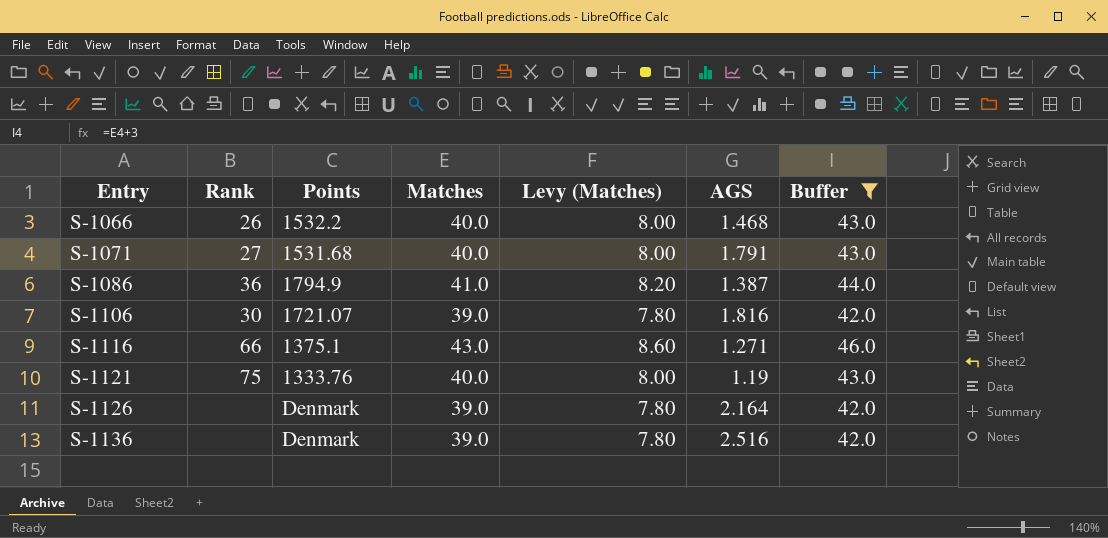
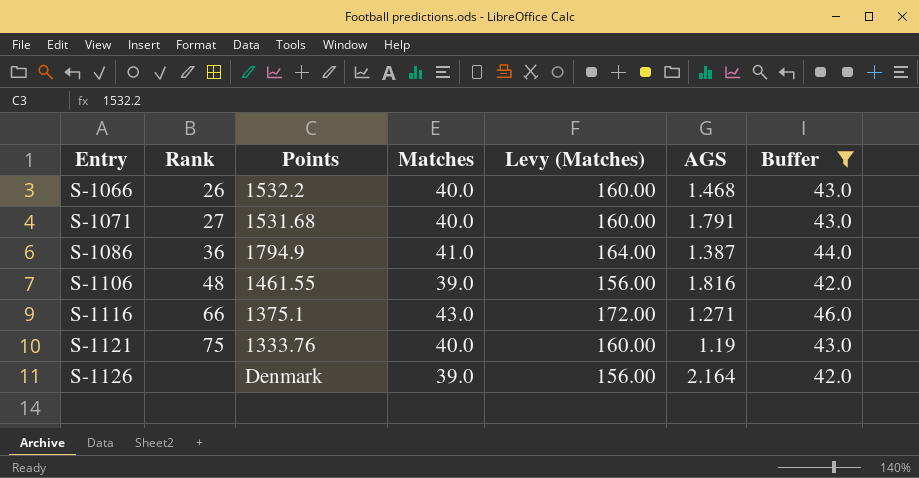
column Levy (Matches) | formula: [Matches] * 0.2 -> [Matches] * 4
row S-1136: none | Denmark | 39.0 | 7.80 | 2.516 | 42.0 -> none
S-1106 | Rank: 30 -> 48
S-1106 | Points: 1721.07 -> 1461.55

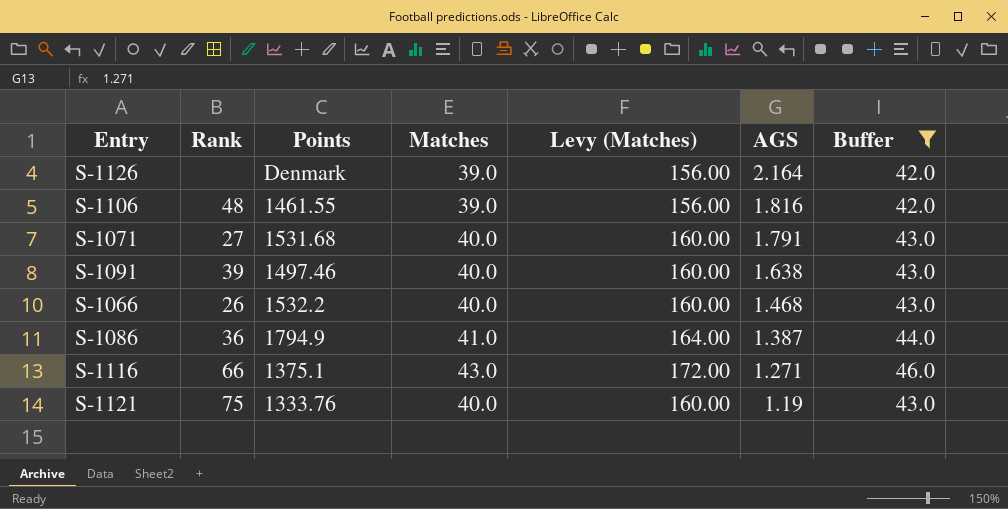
row order: Entry ascending -> AGS descending
row S-1091: none -> 39 | 1497.46 | 40.0 | 160.00 | 1.638 | 43.0

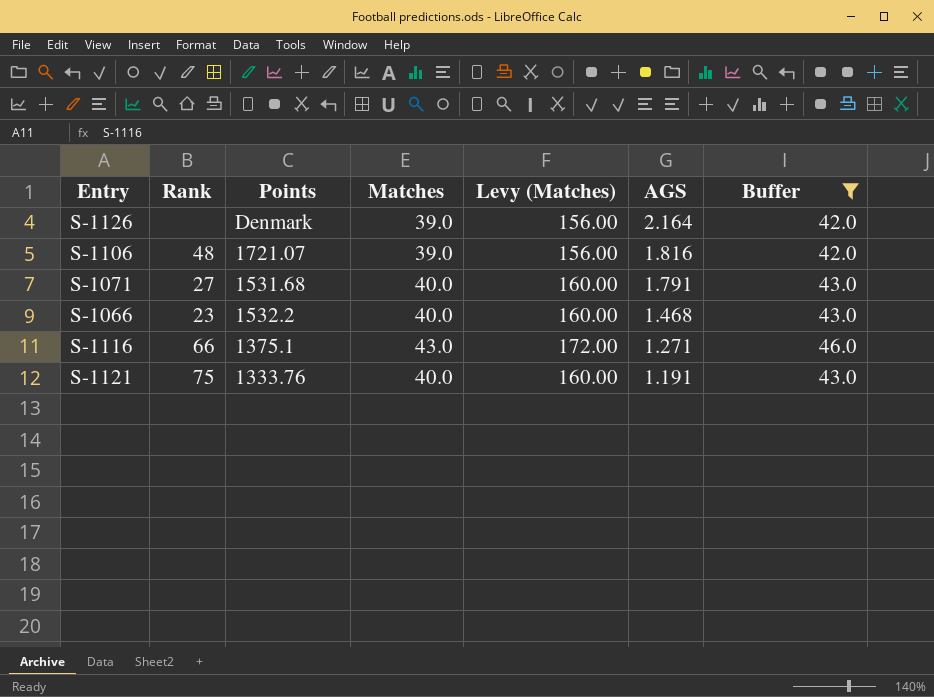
row S-1091: 39 | 1497.46 | 40.0 | 160.00 | 1.638 | 43.0 -> none
row S-1086: 36 | 1794.9 | 41.0 | 164.00 | 1.387 | 44.0 -> none
S-1106 | Points: 1461.55 -> 1721.07
S-1066 | Rank: 26 -> 23
S-1121 | AGS: 1.19 -> 1.191

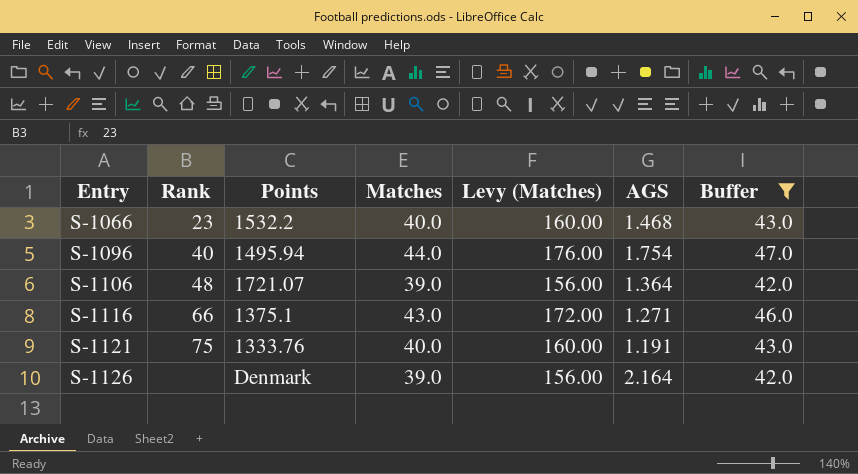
row order: AGS descending -> Entry ascending
row S-1071: 27 | 1531.68 | 40.0 | 160.00 | 1.791 | 43.0 -> none
row S-1096: none -> 40 | 1495.94 | 44.0 | 176.00 | 1.754 | 47.0
S-1106 | AGS: 1.816 -> 1.364

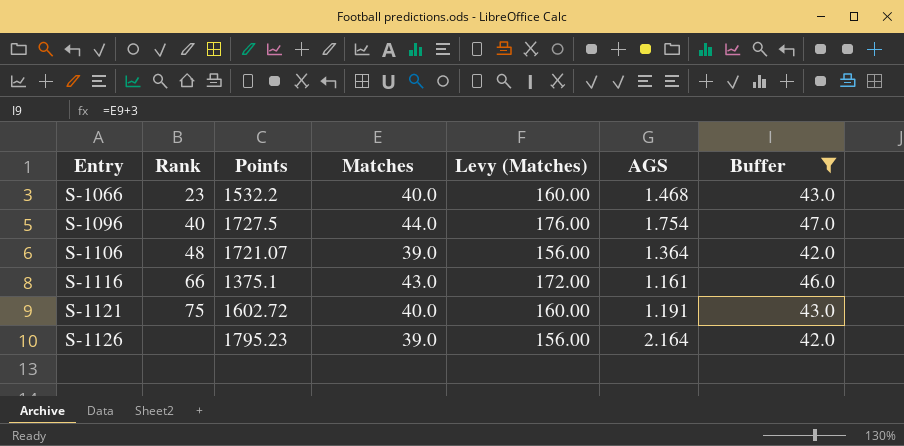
S-1096 | Points: 1495.94 -> 1727.5
S-1116 | AGS: 1.271 -> 1.161
S-1121 | Points: 1333.76 -> 1602.72
S-1126 | Points: Denmark -> 1795.23

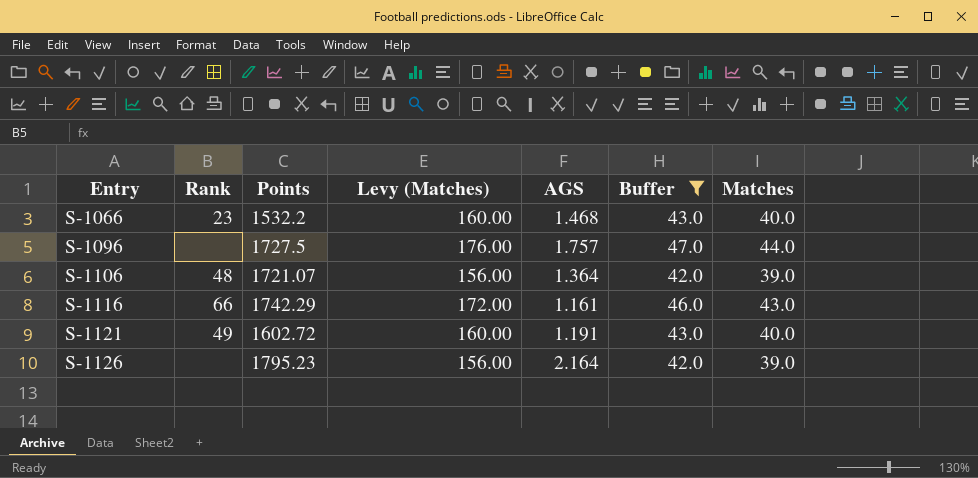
column Matches | position: 4 -> 7
S-1096 | Rank: 40 -> none
S-1096 | AGS: 1.754 -> 1.757
S-1116 | Points: 1375.1 -> 1742.29
S-1121 | Rank: 75 -> 49

